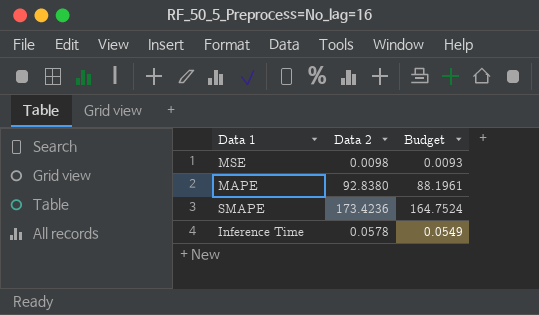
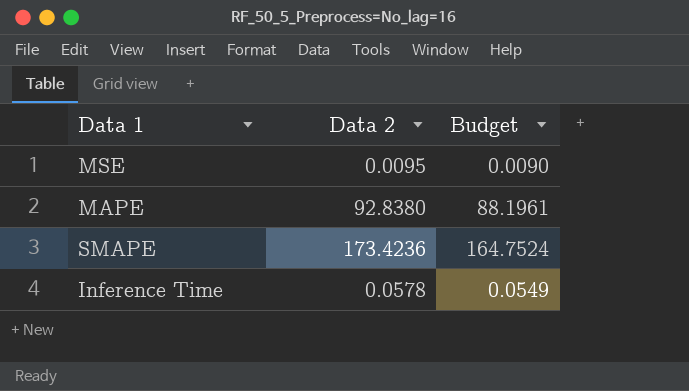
MSE | Data 2: 0.0098 -> 0.0095
MSE | Budget: 0.0093 -> 0.0090

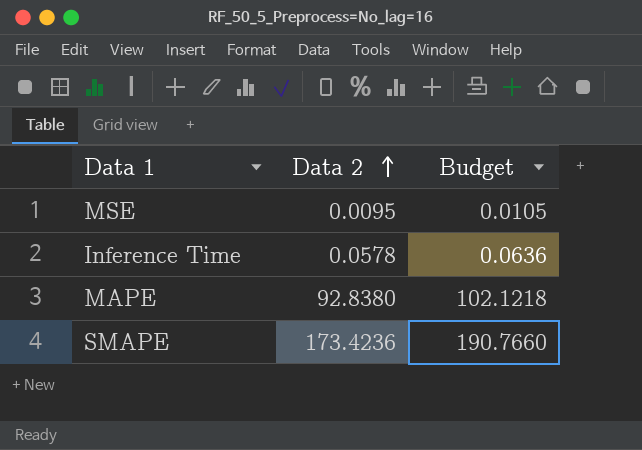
row order: none -> Data 2 ascending
column Budget | formula: [Data 2] * 0.95 -> [Data 2] * 1.1

